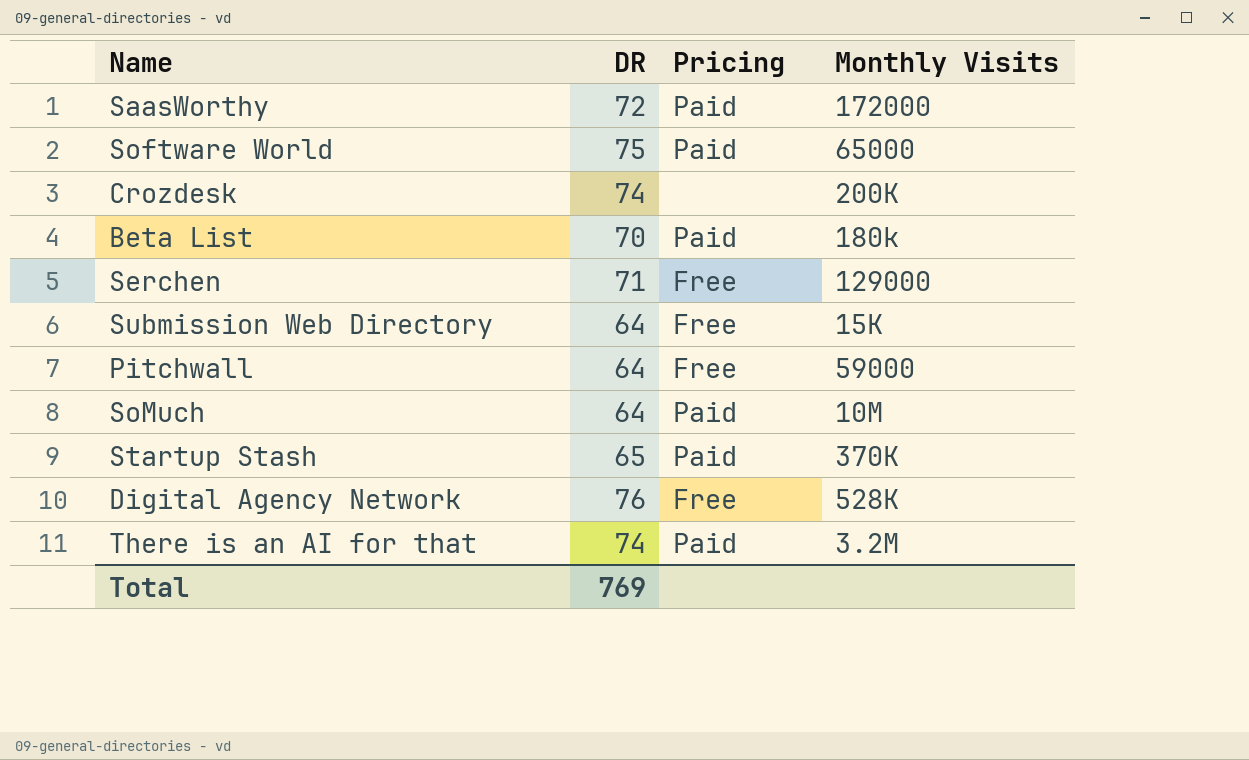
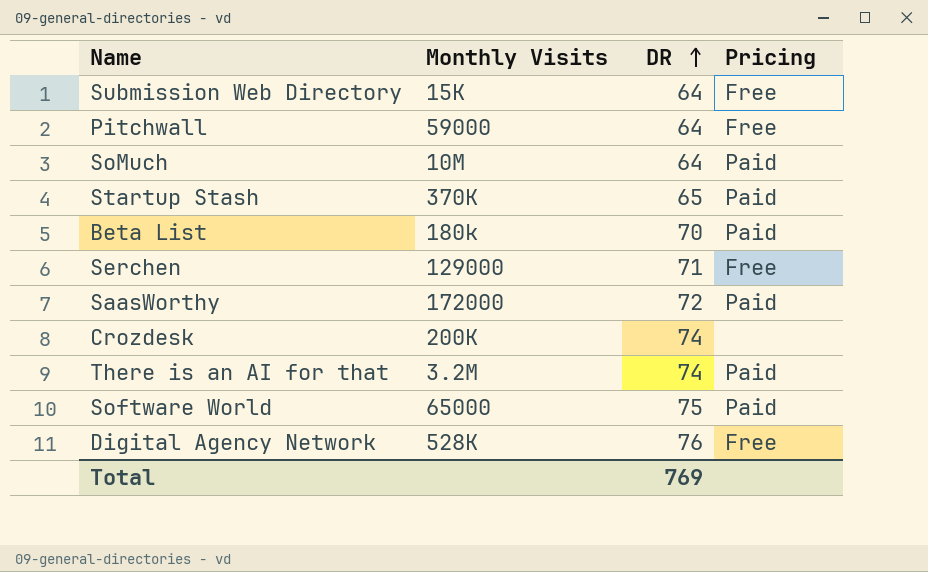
row order: none -> DR ascending
column Monthly Visits | position: 4 -> 2

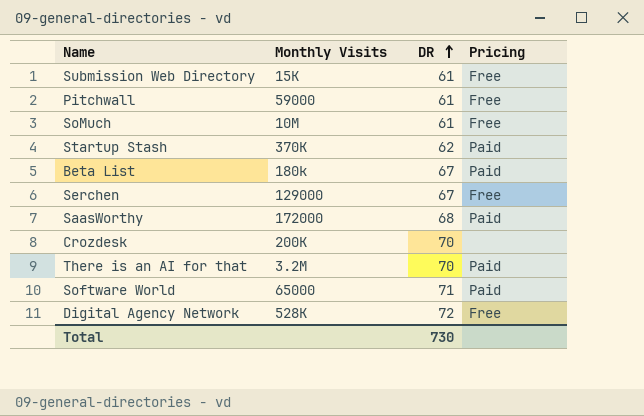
Submission Web Directory | DR: 64 -> 61
Pitchwall | DR: 64 -> 61
SoMuch | DR: 64 -> 61
SoMuch | Pricing: Paid -> Free
Startup Stash | DR: 65 -> 62
Beta List | DR: 70 -> 67
Serchen | DR: 71 -> 67
SaasWorthy | DR: 72 -> 68
Crozdesk | DR: 74 -> 70
There is an AI for that | DR: 74 -> 70
Software World | DR: 75 -> 71
Digital Agency Network | DR: 76 -> 72
Total | DR: 769 -> 730

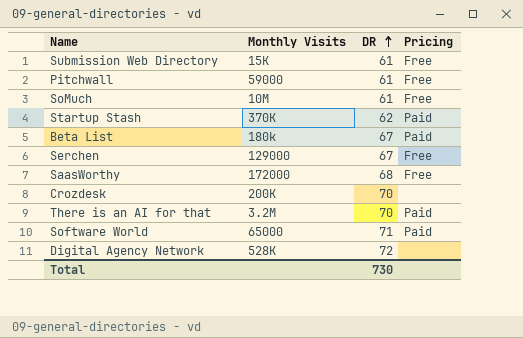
SaasWorthy | Pricing: Paid -> Free
Digital Agency Network | Pricing: Free -> none

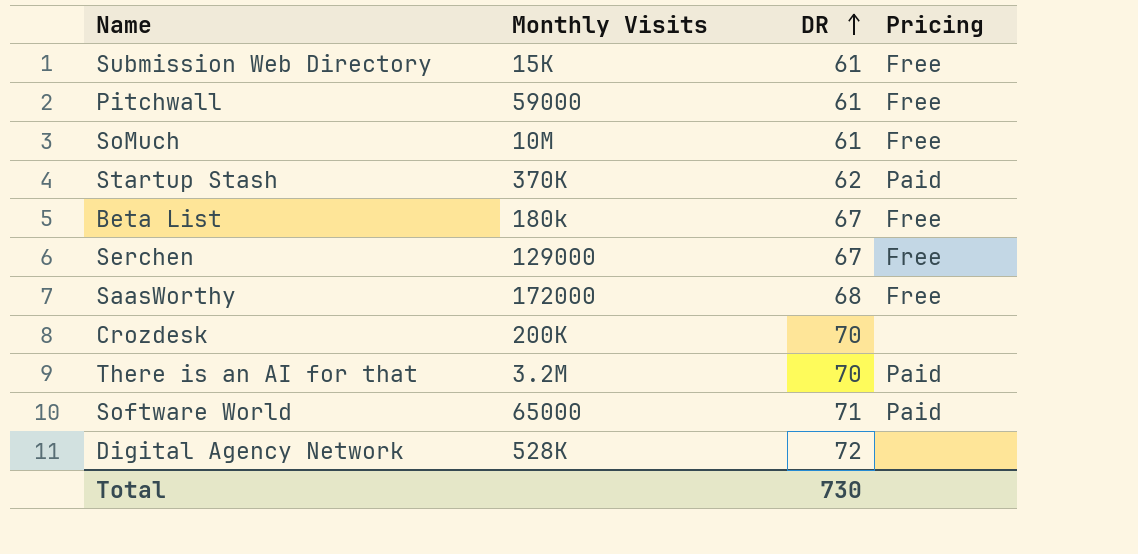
Beta List | Pricing: Paid -> Free

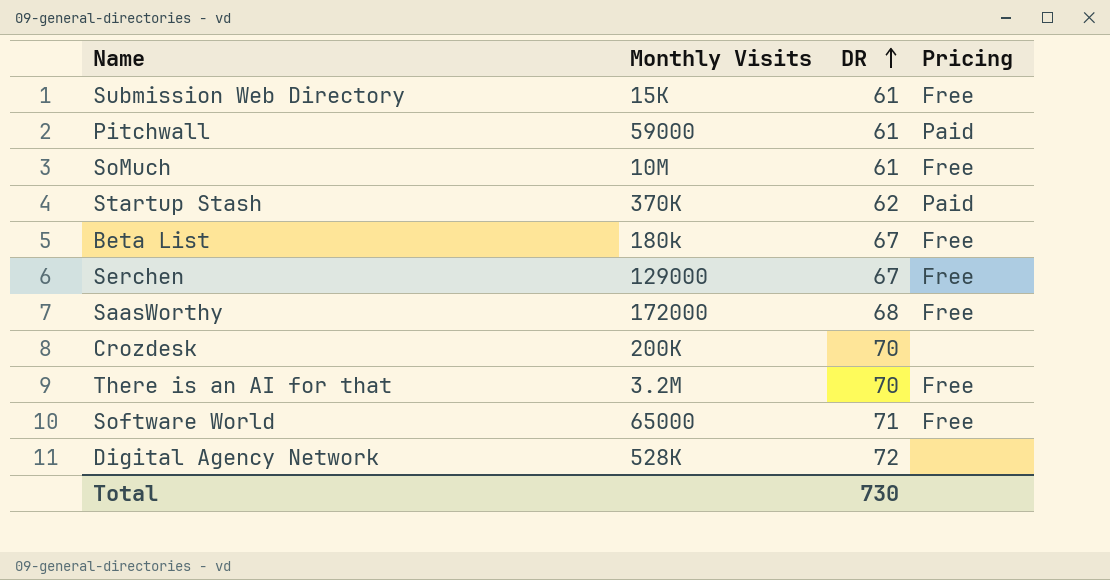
Pitchwall | Pricing: Free -> Paid
There is an AI for that | Pricing: Paid -> Free
Software World | Pricing: Paid -> Free

